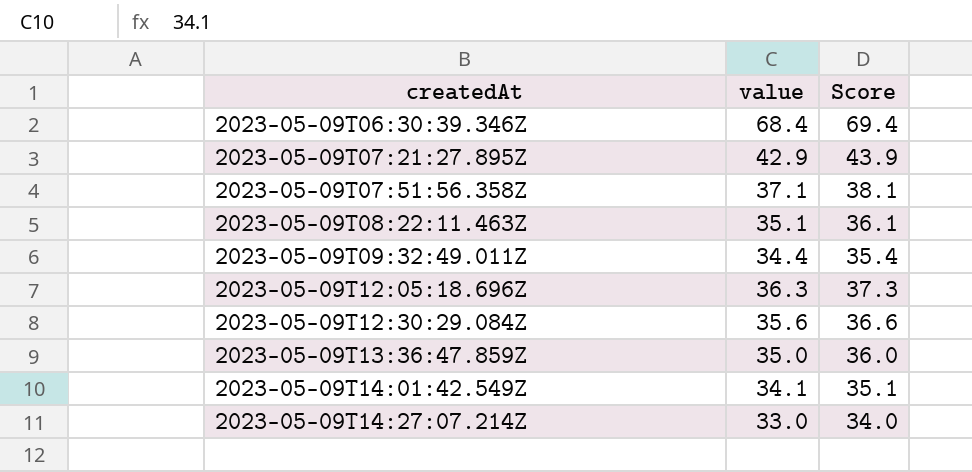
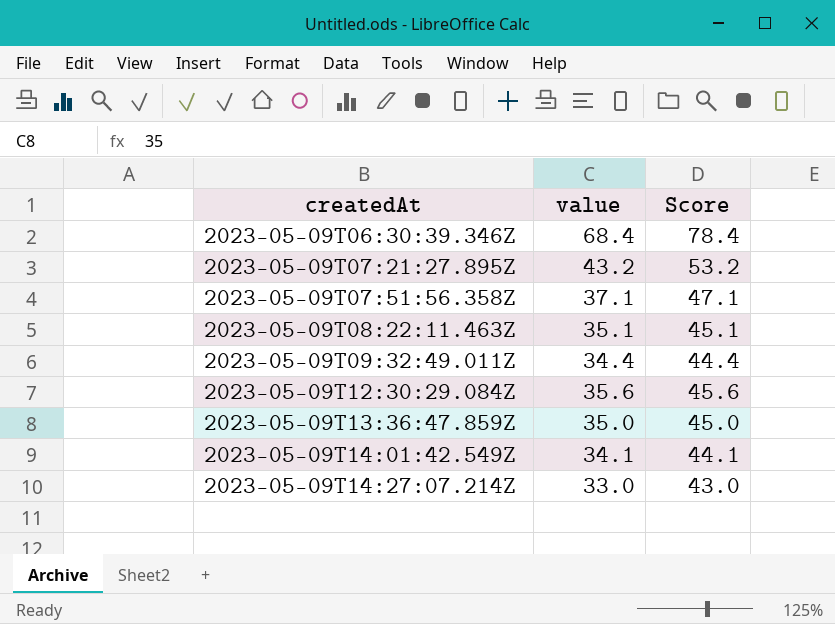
column Score | formula: [value] + 1 -> [value] + 10
row 2023-05-09T12:05:18.696Z: 36.3 | 37.3 -> none
2023-05-09T07:21:27.895Z | value: 42.9 -> 43.2

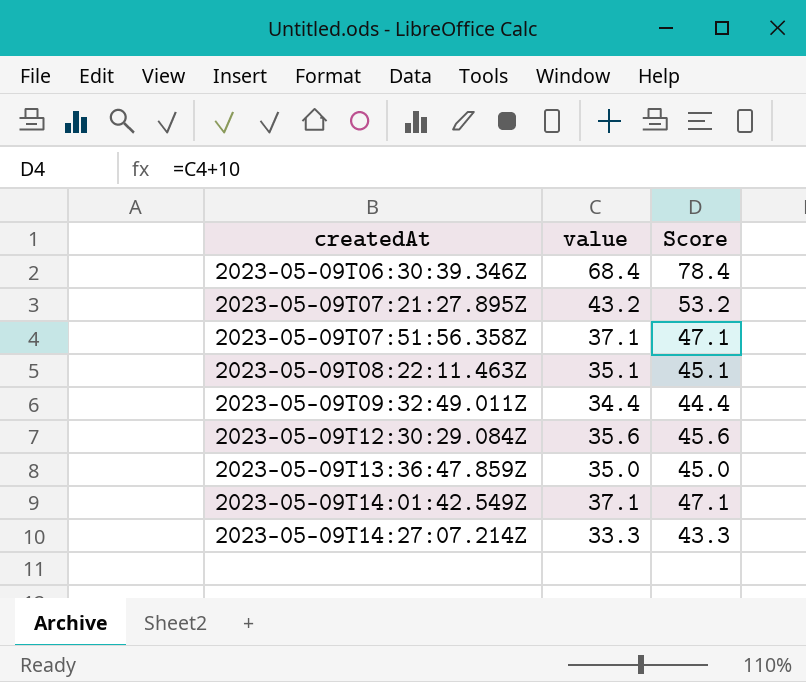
2023-05-09T14:01:42.549Z | value: 34.1 -> 37.1
2023-05-09T14:01:42.549Z | Score: 44.1 -> 47.1
2023-05-09T14:27:07.214Z | value: 33.0 -> 33.3
2023-05-09T14:27:07.214Z | Score: 43.0 -> 43.3

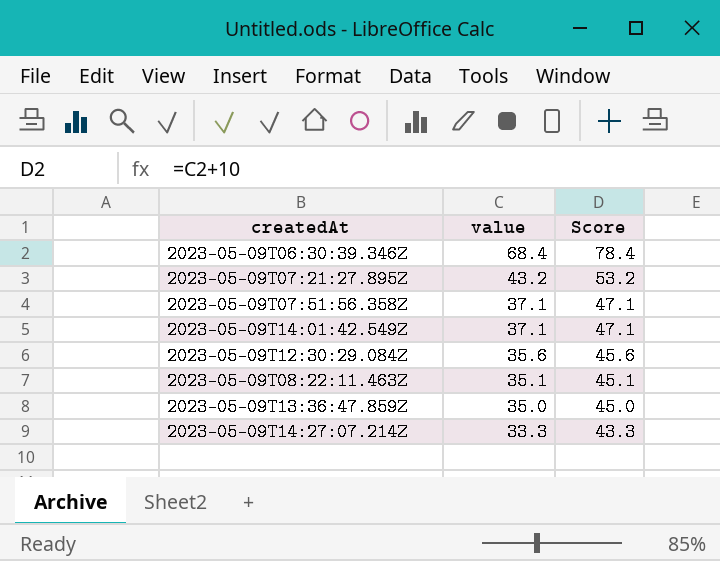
row order: createdAt ascending -> value descending
row 2023-05-09T09:32:49.011Z: 34.4 | 44.4 -> none

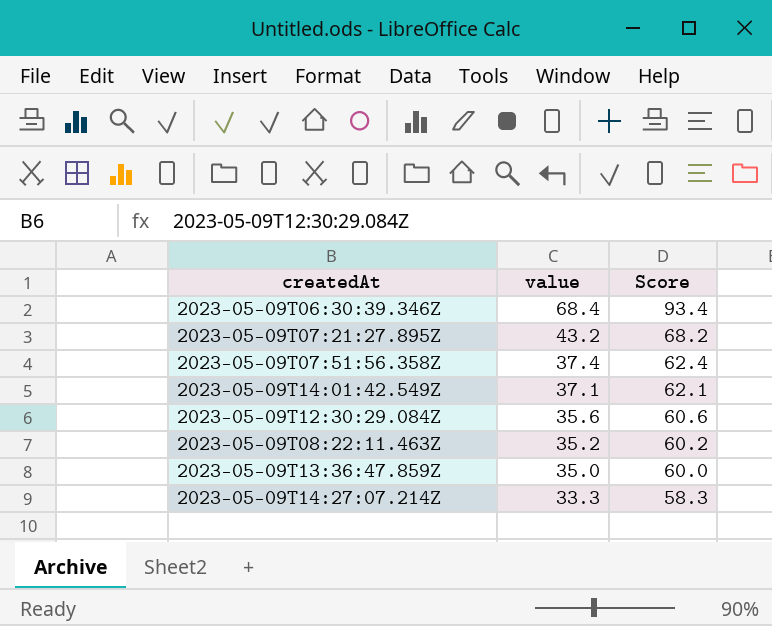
column Score | formula: [value] + 10 -> [value] + 25
2023-05-09T07:51:56.358Z | value: 37.1 -> 37.4
2023-05-09T08:22:11.463Z | value: 35.1 -> 35.2

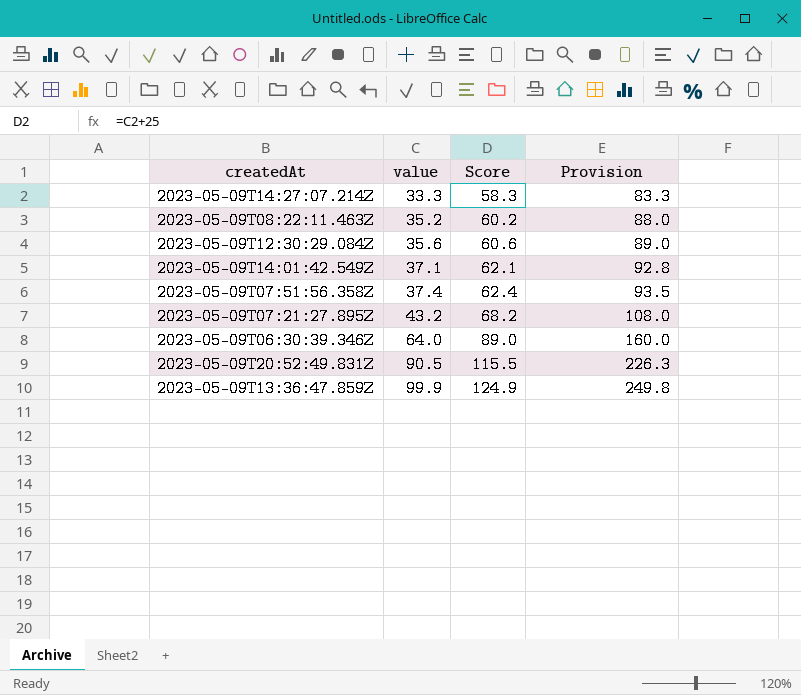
row order: value descending -> value ascending
column Provision | formula: none -> [value] * 2.5
2023-05-09T06:30:39.346Z | value: 68.4 -> 64.0
2023-05-09T06:30:39.346Z | Score: 93.4 -> 89.0
row 2023-05-09T20:52:49.831Z: none -> 90.5 | 115.5 | 226.3
2023-05-09T13:36:47.859Z | value: 35.0 -> 99.9
2023-05-09T13:36:47.859Z | Score: 60.0 -> 124.9

